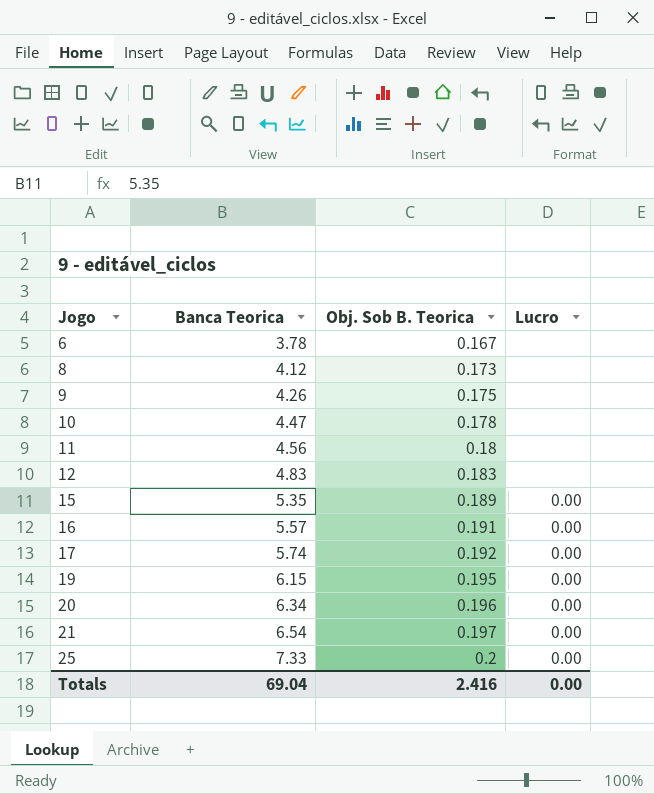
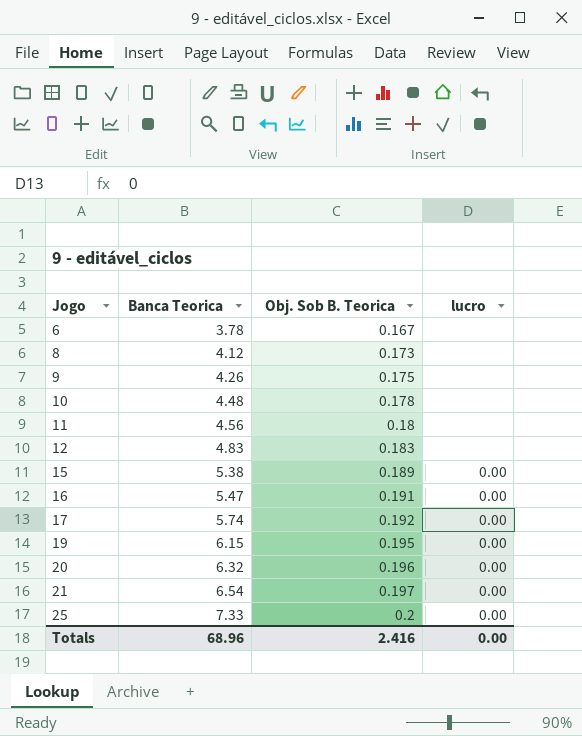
column name: Lucro -> lucro
10 | Banca Teorica: 4.47 -> 4.48
15 | Banca Teorica: 5.35 -> 5.38
16 | Banca Teorica: 5.57 -> 5.47
20 | Banca Teorica: 6.34 -> 6.32
Totals | Banca Teorica: 69.04 -> 68.96

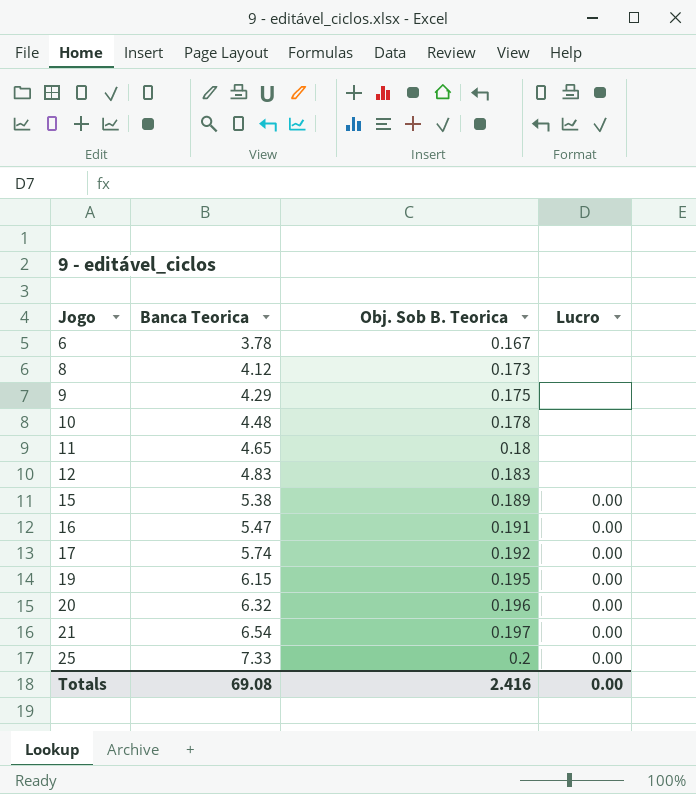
column name: lucro -> Lucro
9 | Banca Teorica: 4.26 -> 4.29
11 | Banca Teorica: 4.56 -> 4.65
Totals | Banca Teorica: 68.96 -> 69.08

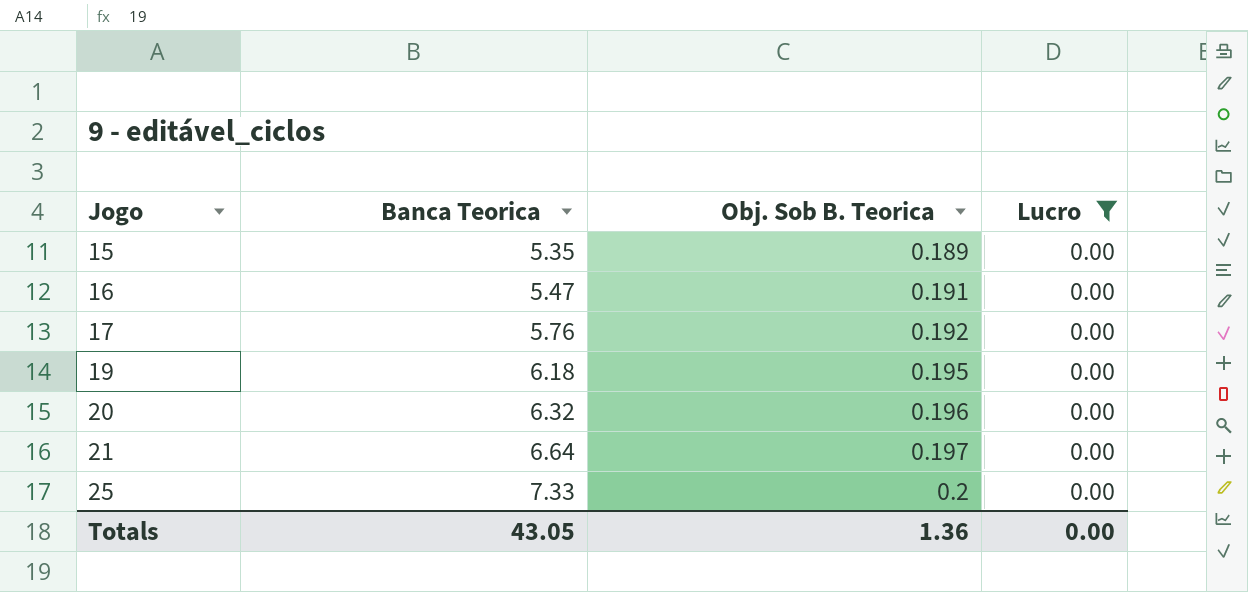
filter: none -> Lucro = 0.00
15 | Banca Teorica: 5.38 -> 5.35
17 | Banca Teorica: 5.74 -> 5.76
19 | Banca Teorica: 6.15 -> 6.18
21 | Banca Teorica: 6.54 -> 6.64
Totals | Banca Teorica: 69.08 -> 43.05
Totals | Obj. Sob B. Teorica: 2.416 -> 1.36

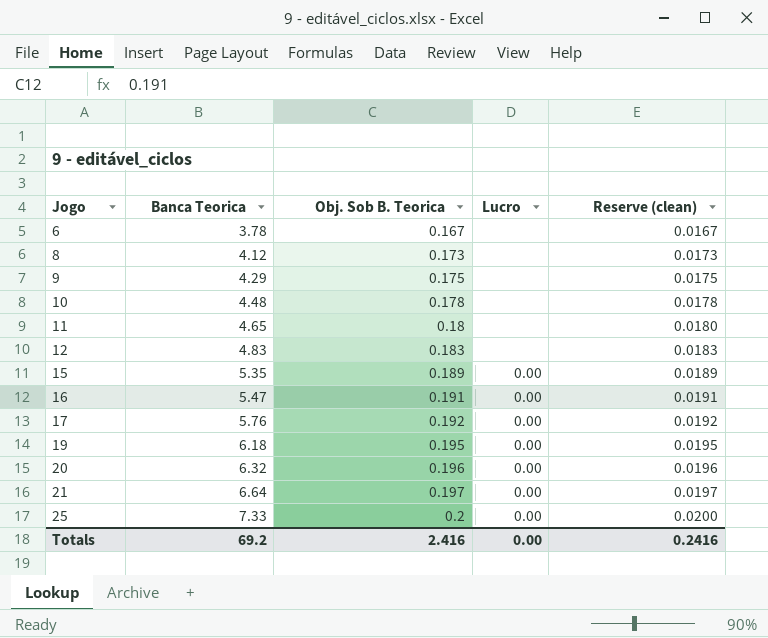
filter: Lucro = 0.00 -> none
column Reserve (clean) | formula: none -> [Obj. Sob B. Teorica] * 0.1
Totals | Banca Teorica: 43.05 -> 69.2
Totals | Obj. Sob B. Teorica: 1.36 -> 2.416

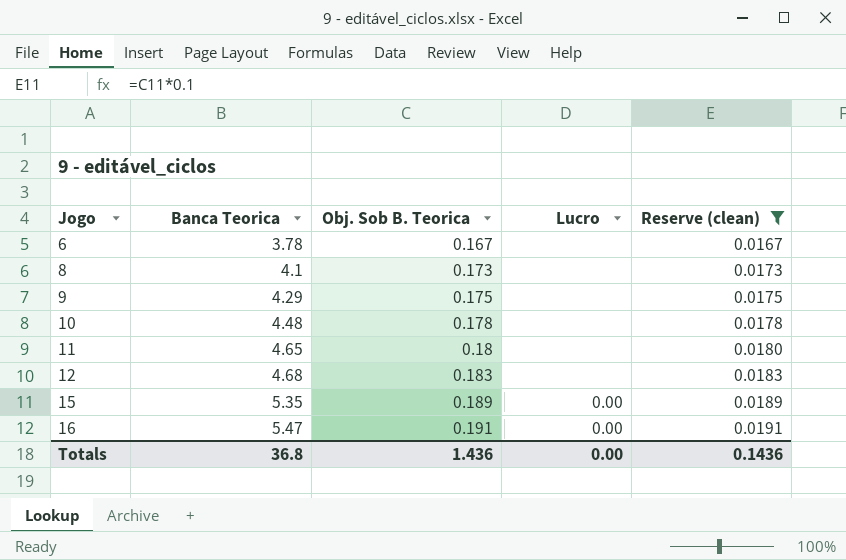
filter: none -> Reserve (clean) <= 0.0191
8 | Banca Teorica: 4.12 -> 4.1
12 | Banca Teorica: 4.83 -> 4.68
Totals | Banca Teorica: 69.2 -> 36.8
Totals | Obj. Sob B. Teorica: 2.416 -> 1.436
Totals | Reserve (clean): 0.2416 -> 0.1436

